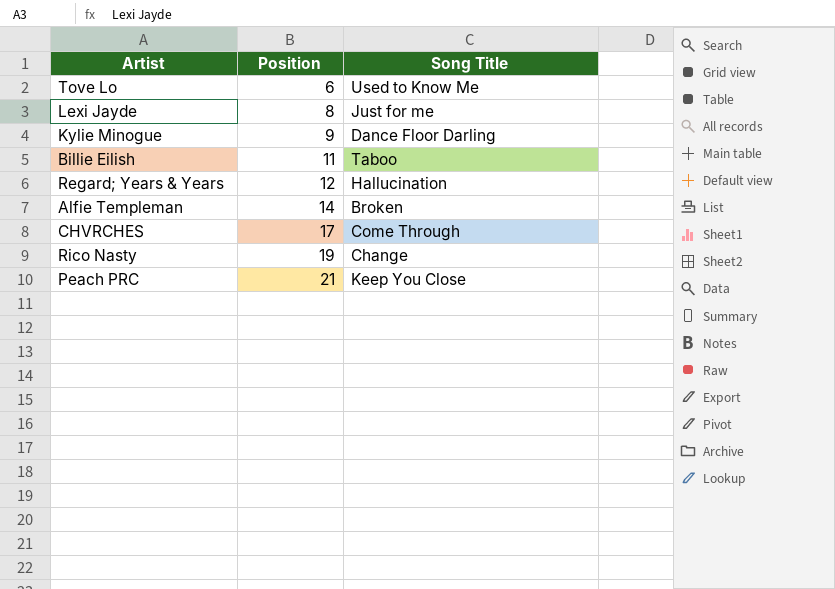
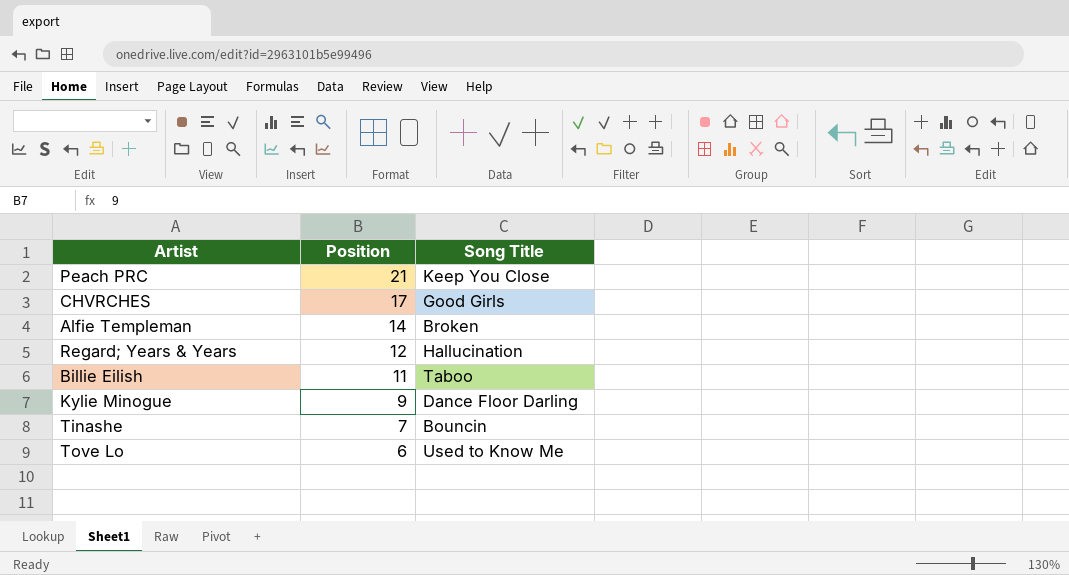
row order: Position ascending -> Position descending
row Lexi Jayde: 8 | Just for me -> none
row Rico Nasty: 19 | Change -> none
CHVRCHES | Song Title: Come Through -> Good Girls
row Tinashe: none -> 7 | Bouncin

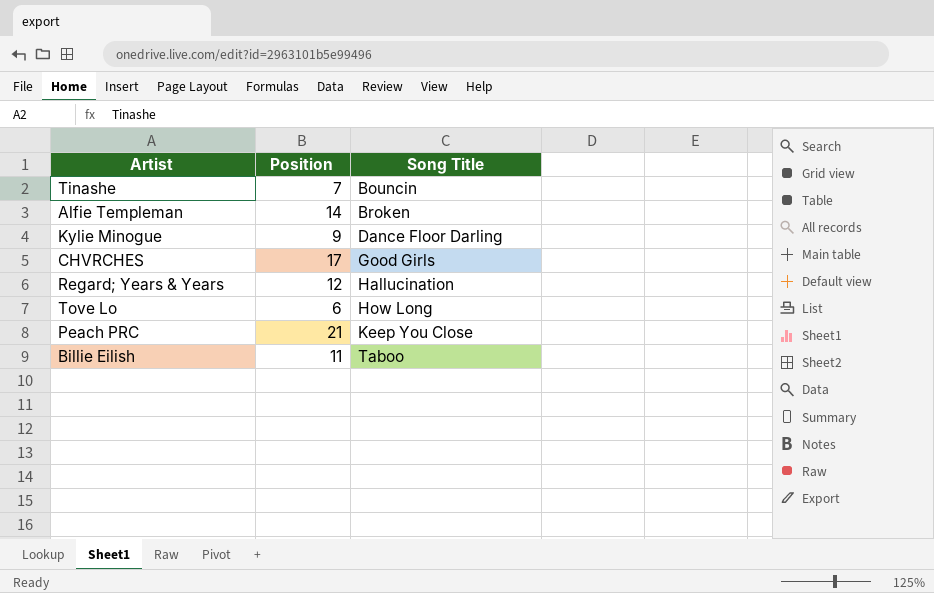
row order: Position descending -> Song Title ascending
Tove Lo | Song Title: Used to Know Me -> How Long

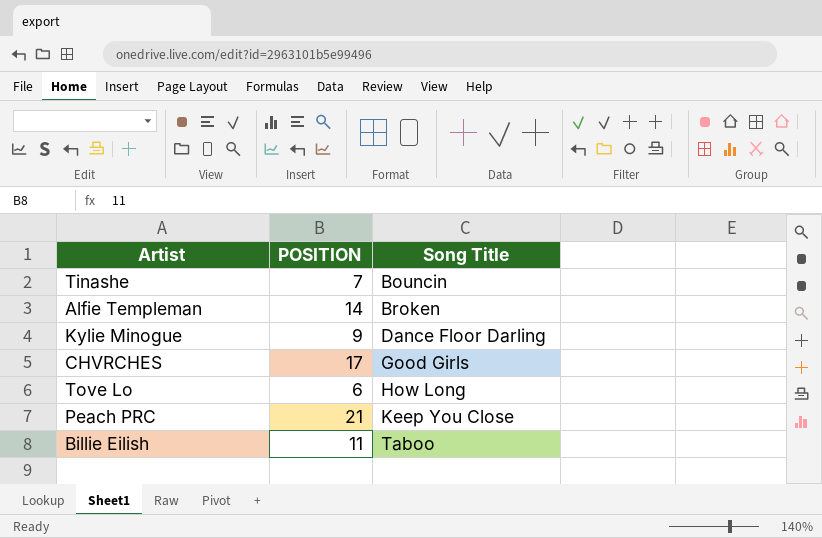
column name: Position -> POSITION
row Regard; Years & Years: 12 | Hallucination -> none

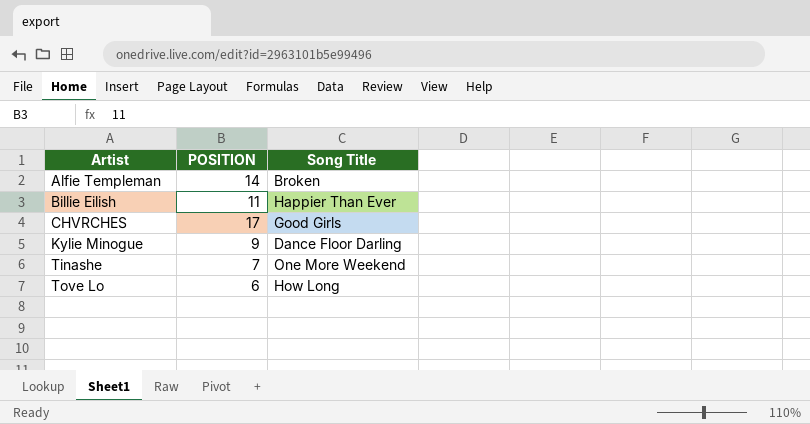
row order: Song Title ascending -> Artist ascending
row Peach PRC: 21 | Keep You Close -> none
Billie Eilish | Song Title: Taboo -> Happier Than Ever
Tinashe | Song Title: Bouncin -> One More Weekend

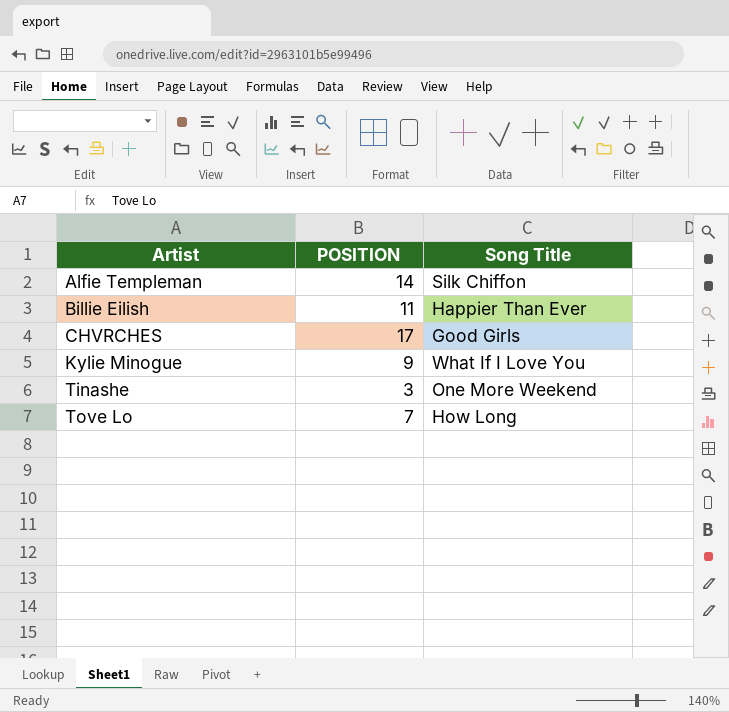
Alfie Templeman | Song Title: Broken -> Silk Chiffon
Kylie Minogue | Song Title: Dance Floor Darling -> What If I Love You
Tinashe | POSITION: 7 -> 3
Tove Lo | POSITION: 6 -> 7

